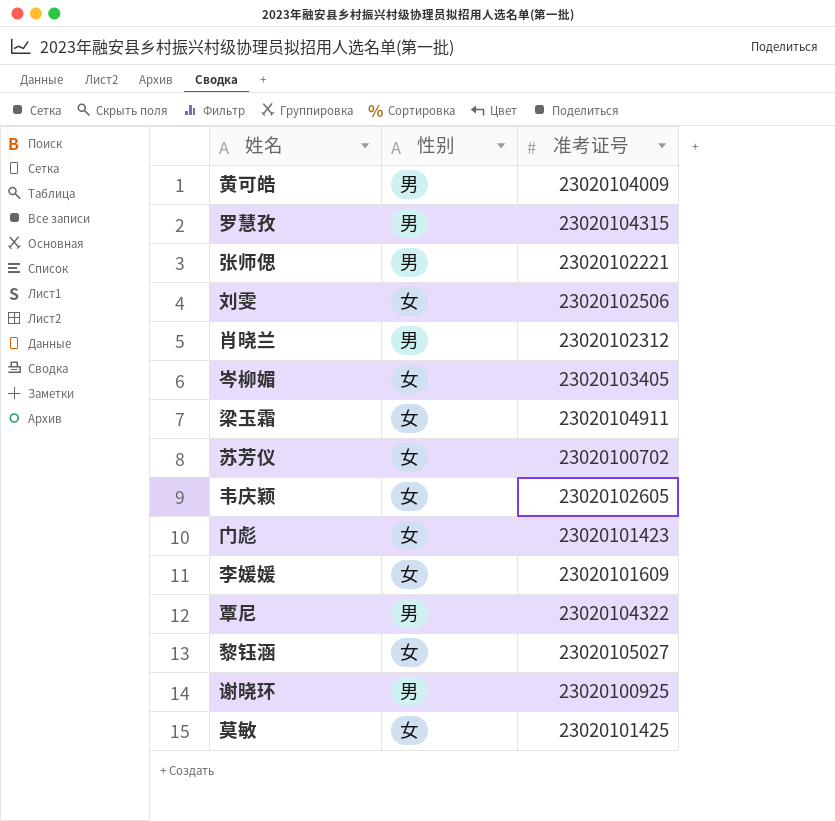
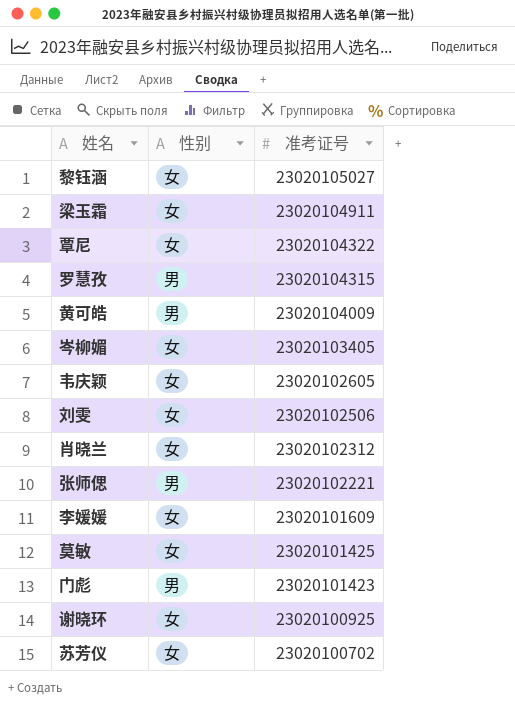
row order: none -> 准考证号 descending
覃尼 | 性别: 男 -> 女
肖晓兰 | 性别: 男 -> 女
门彪 | 性别: 女 -> 男
谢晓环 | 性别: 男 -> 女

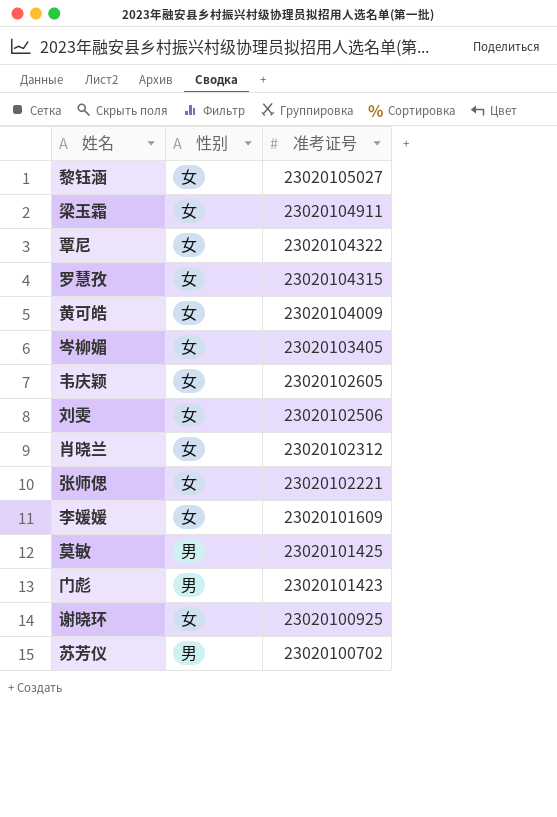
罗慧孜 | 性别: 男 -> 女
黄可皓 | 性别: 男 -> 女
张师偲 | 性别: 男 -> 女
莫敏 | 性别: 女 -> 男
苏芳仪 | 性别: 女 -> 男

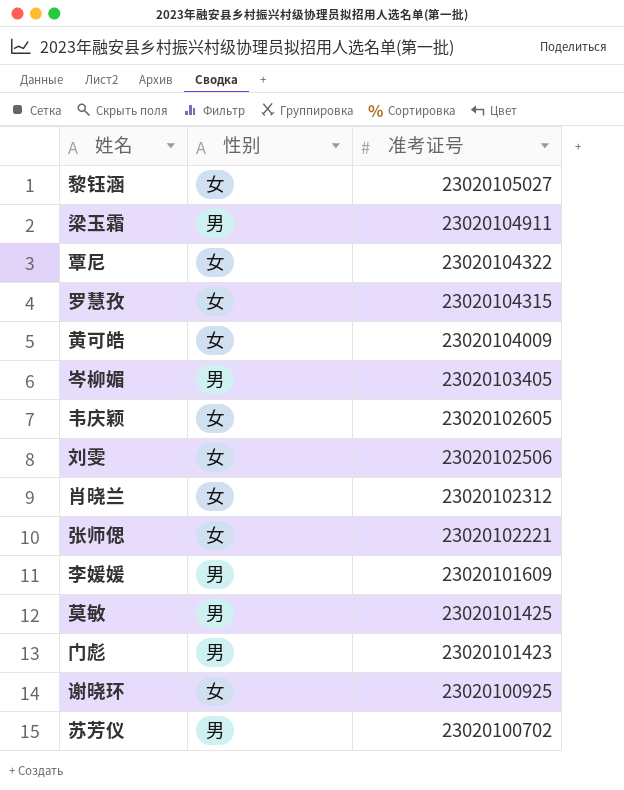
梁玉霜 | 性别: 女 -> 男
岑柳媚 | 性别: 女 -> 男
李媛媛 | 性别: 女 -> 男

